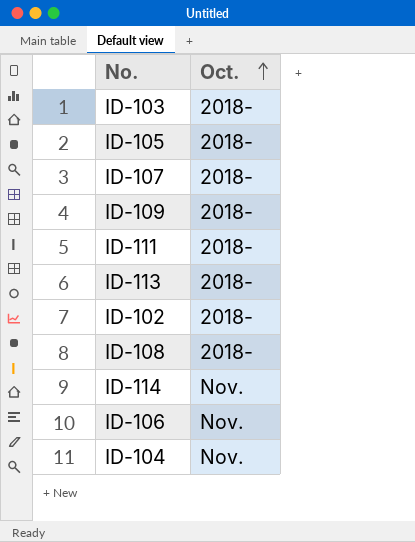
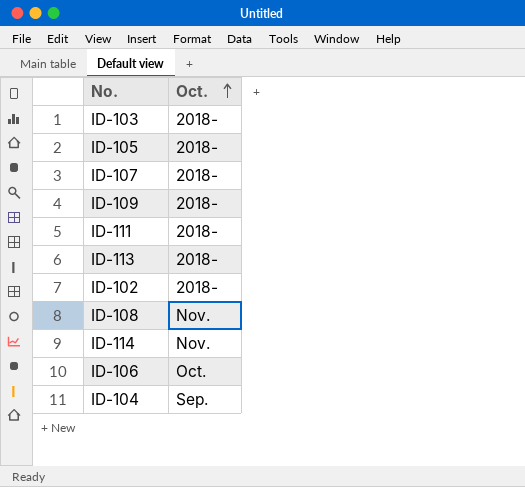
ID-108 | Oct.: 2018- -> Nov.
ID-106 | Oct.: Nov. -> Oct.
ID-104 | Oct.: Nov. -> Sep.

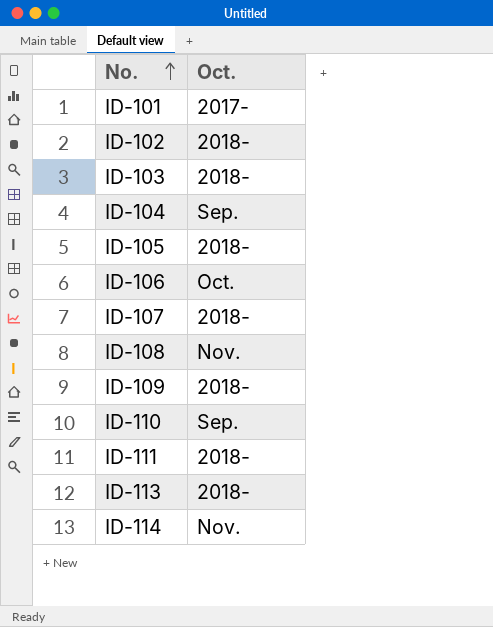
row order: Oct. ascending -> No. ascending
row ID-101: none -> 2017-
row ID-110: none -> Sep.

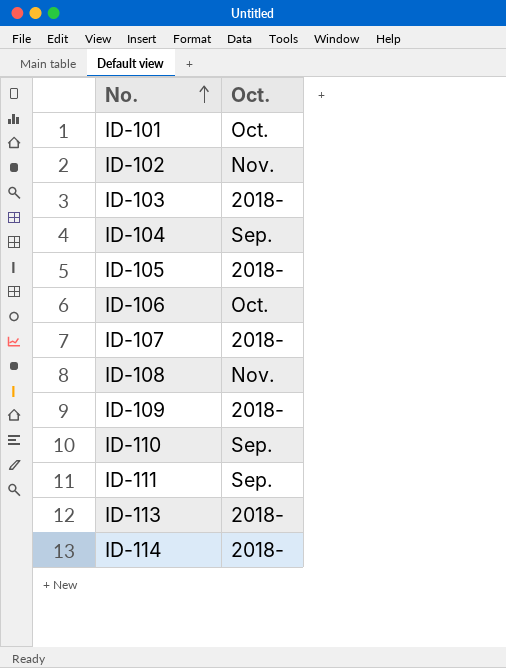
ID-101 | Oct.: 2017- -> Oct.
ID-102 | Oct.: 2018- -> Nov.
ID-111 | Oct.: 2018- -> Sep.
ID-114 | Oct.: Nov. -> 2018-

